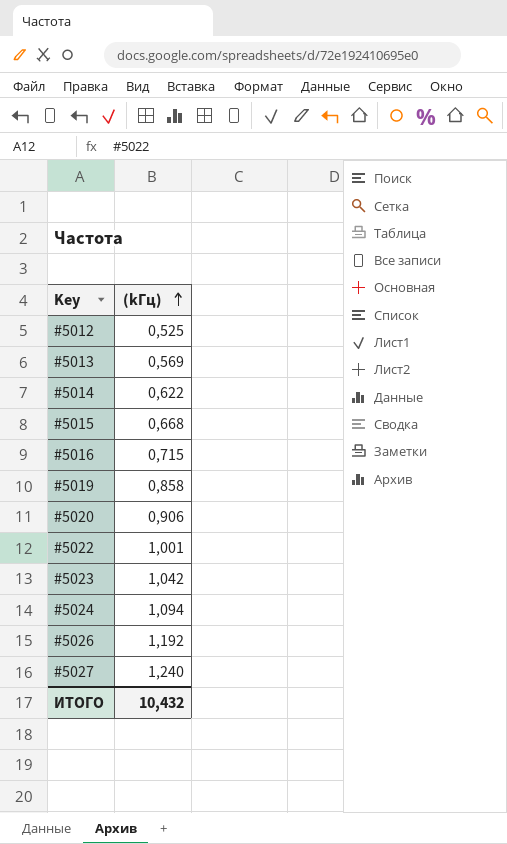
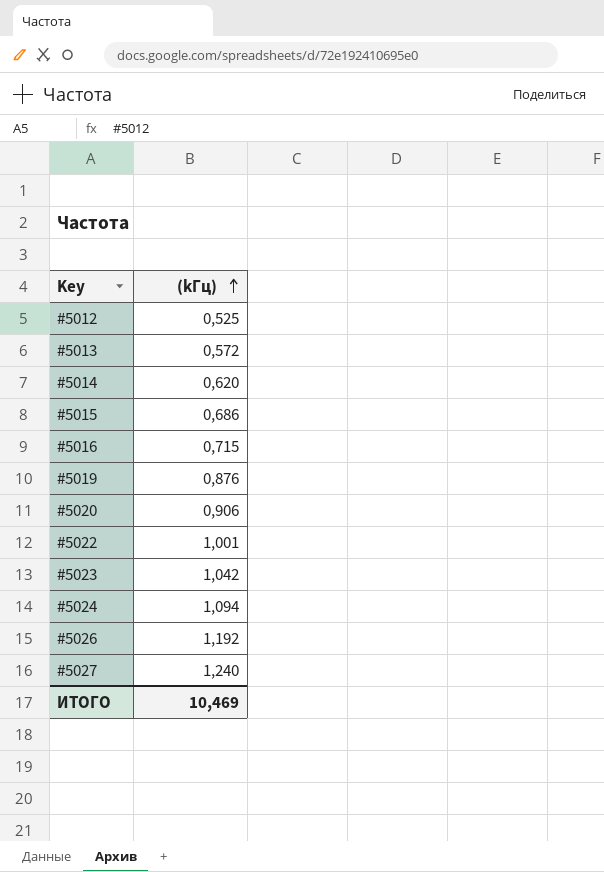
#5013 | (kГц): 0,569 -> 0,572
#5014 | (kГц): 0,622 -> 0,620
#5015 | (kГц): 0,668 -> 0,686
#5019 | (kГц): 0,858 -> 0,876
ИТОГО | (kГц): 10,432 -> 10,469

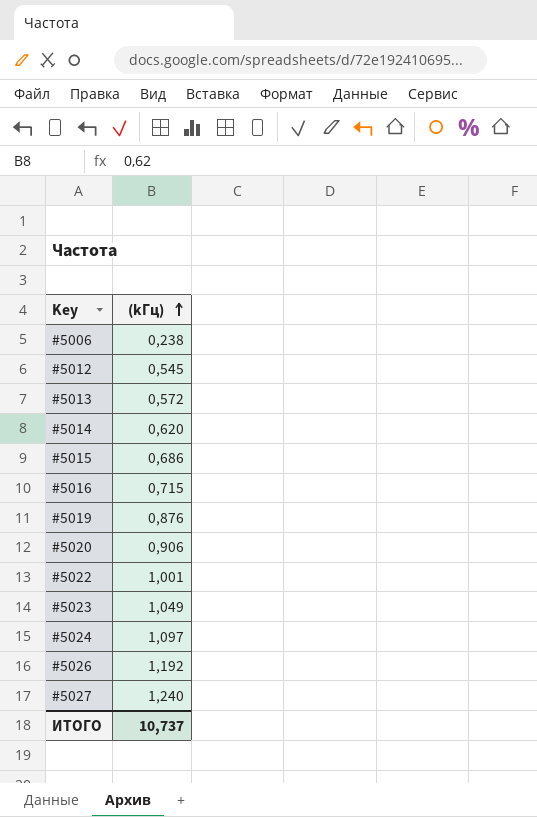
row #5006: none -> 0,238
#5012 | (kГц): 0,525 -> 0,545
#5023 | (kГц): 1,042 -> 1,049
#5024 | (kГц): 1,094 -> 1,097
ИТОГО | (kГц): 10,469 -> 10,737

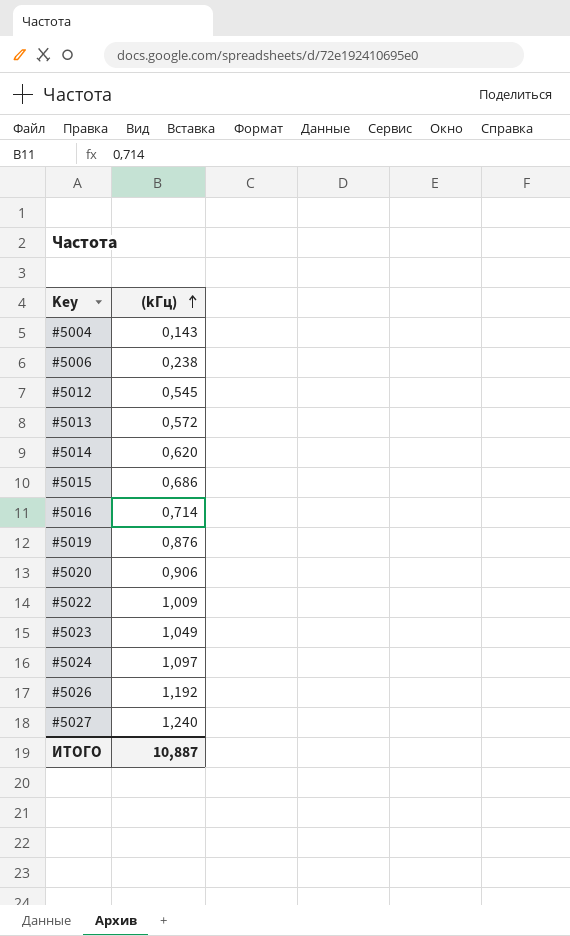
row #5004: none -> 0,143
#5016 | (kГц): 0,715 -> 0,714
#5022 | (kГц): 1,001 -> 1,009
ИТОГО | (kГц): 10,737 -> 10,887

